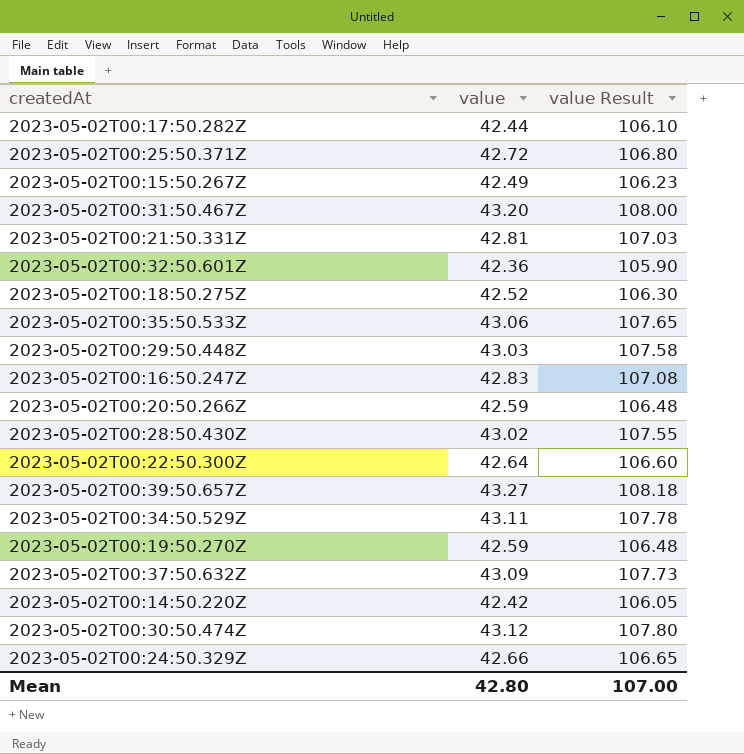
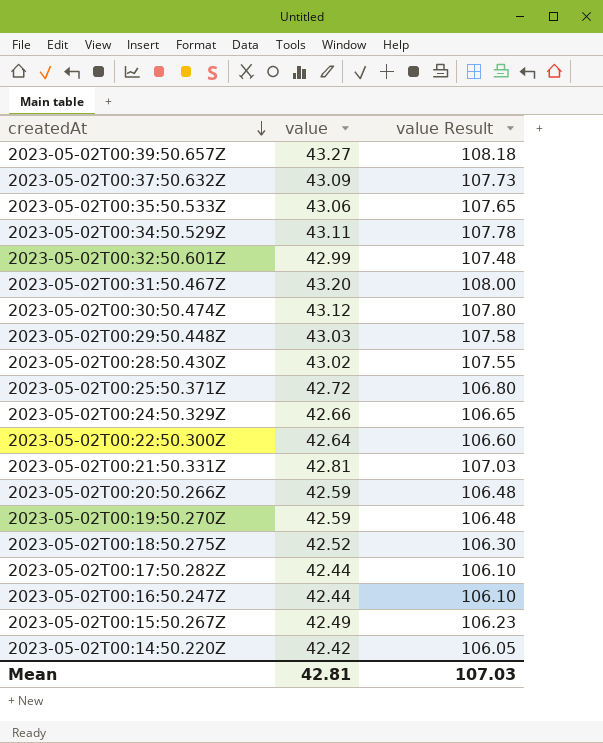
row order: none -> createdAt descending
2023-05-02T00:32:50.601Z | value: 42.36 -> 42.99
2023-05-02T00:32:50.601Z | value Result: 105.90 -> 107.48
2023-05-02T00:16:50.247Z | value: 42.83 -> 42.44
2023-05-02T00:16:50.247Z | value Result: 107.08 -> 106.10
Mean | value: 42.80 -> 42.81
Mean | value Result: 107.00 -> 107.03

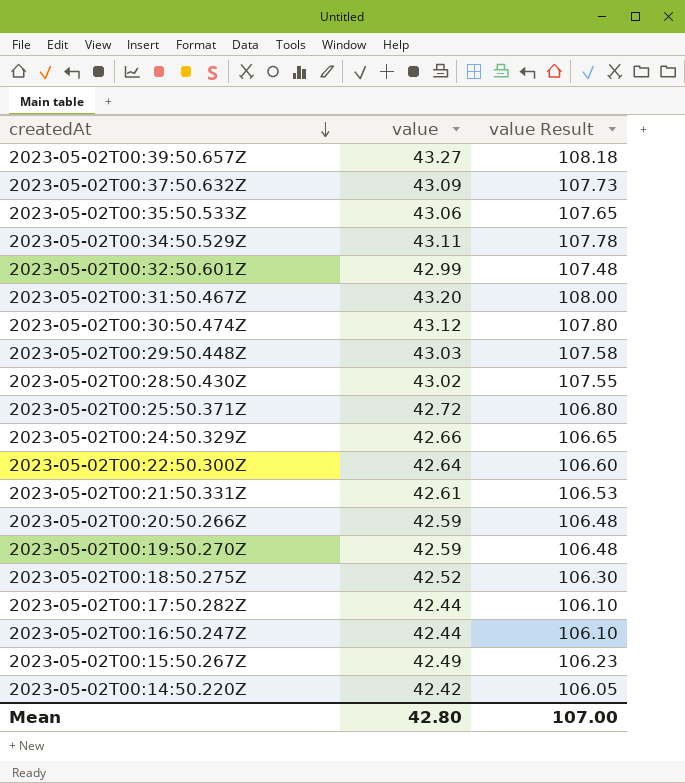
2023-05-02T00:21:50.331Z | value: 42.81 -> 42.61
2023-05-02T00:21:50.331Z | value Result: 107.03 -> 106.53
Mean | value: 42.81 -> 42.80
Mean | value Result: 107.03 -> 107.00

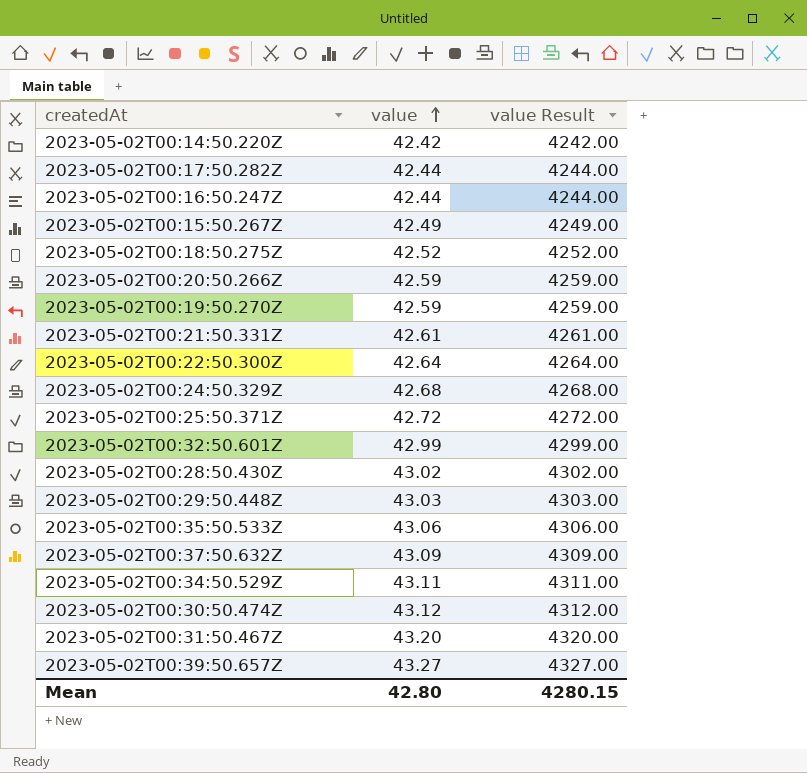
row order: createdAt descending -> value ascending
column value Result | formula: [value] * 2.5 -> [value] * 100
2023-05-02T00:24:50.329Z | value: 42.66 -> 42.68
Mean | value Result: 107.00 -> 4280.15

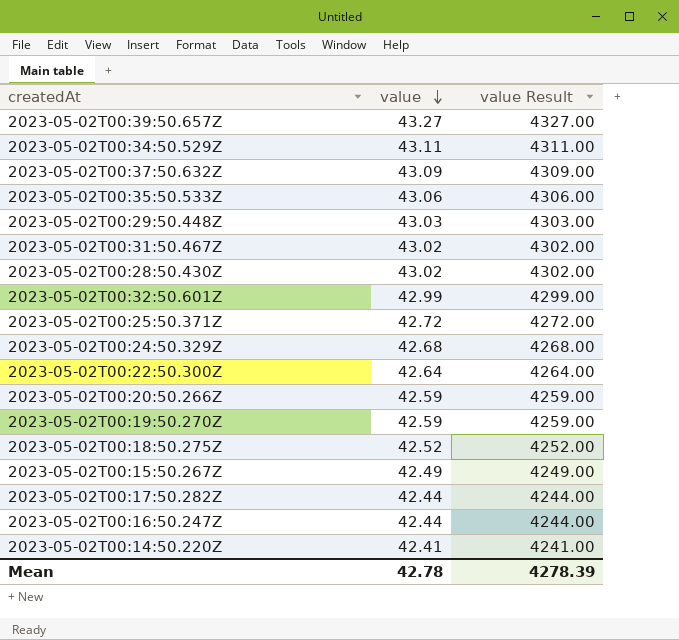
row order: value ascending -> value descending
row 2023-05-02T00:21:50.331Z: 42.61 | 4261.00 -> none
row 2023-05-02T00:30:50.474Z: 43.12 | 4312.00 -> none
2023-05-02T00:31:50.467Z | value: 43.20 -> 43.02
2023-05-02T00:31:50.467Z | value Result: 4320.00 -> 4302.00
2023-05-02T00:14:50.220Z | value: 42.42 -> 42.41
2023-05-02T00:14:50.220Z | value Result: 4242.00 -> 4241.00
Mean | value: 42.80 -> 42.78
Mean | value Result: 4280.15 -> 4278.39

